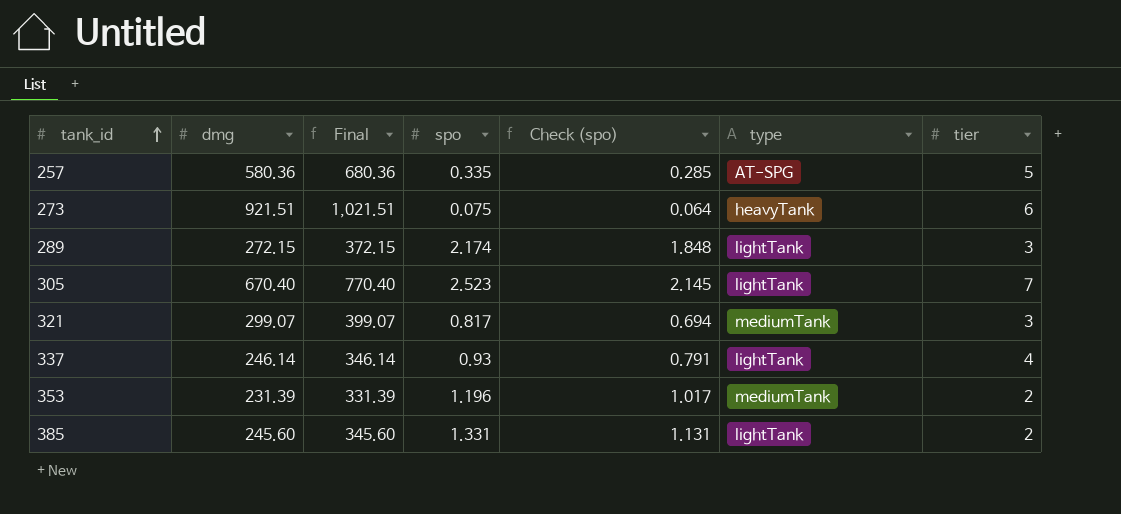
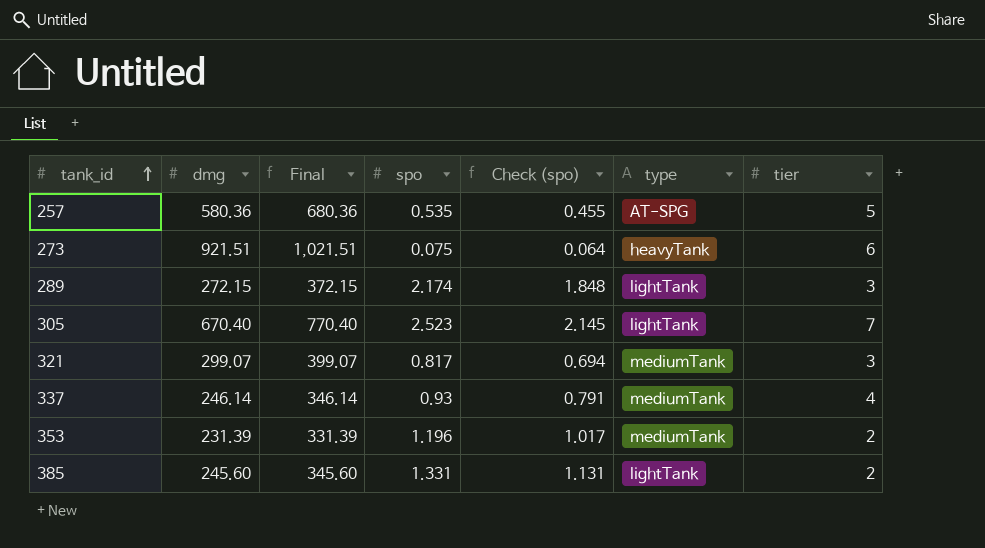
257 | spo: 0.335 -> 0.535
257 | Check (spo): 0.285 -> 0.455
337 | type: lightTank -> mediumTank

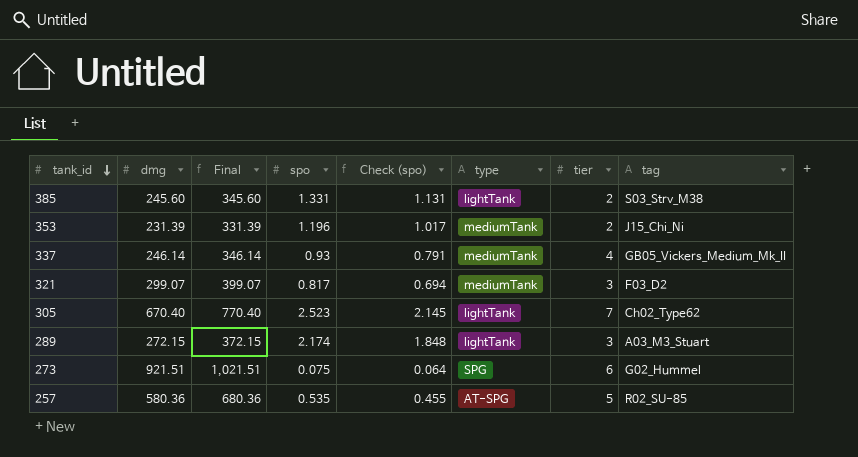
row order: tank_id ascending -> tank_id descending
column tag | position: none -> 8
273 | type: heavyTank -> SPG

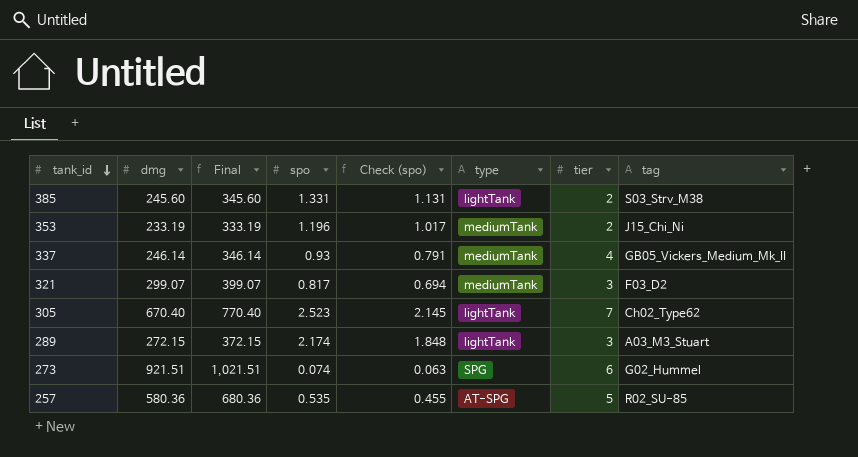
353 | dmg: 231.39 -> 233.19
353 | Final: 331.39 -> 333.19
273 | spo: 0.075 -> 0.074
273 | Check (spo): 0.064 -> 0.063

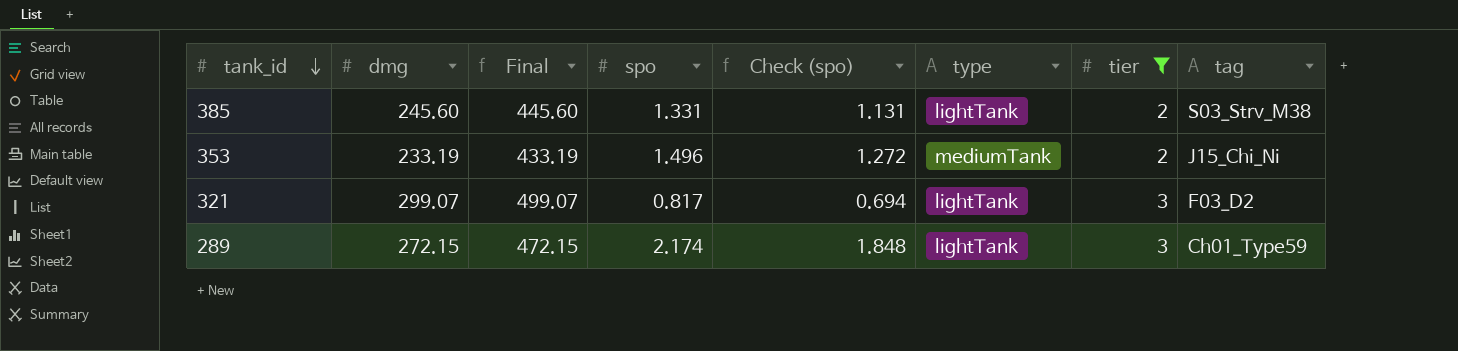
filter: none -> tier <= 3
column Final | formula: [dmg] + 100 -> [dmg] + 200
353 | spo: 1.196 -> 1.496
353 | Check (spo): 1.017 -> 1.272
321 | type: mediumTank -> lightTank
289 | tag: A03_M3_Stuart -> Ch01_Type59

